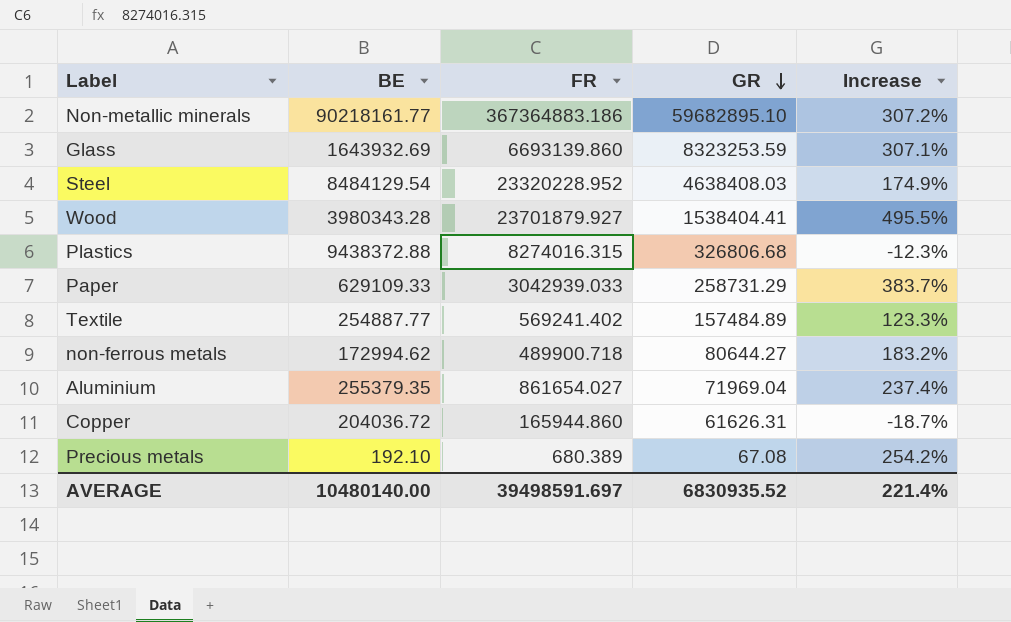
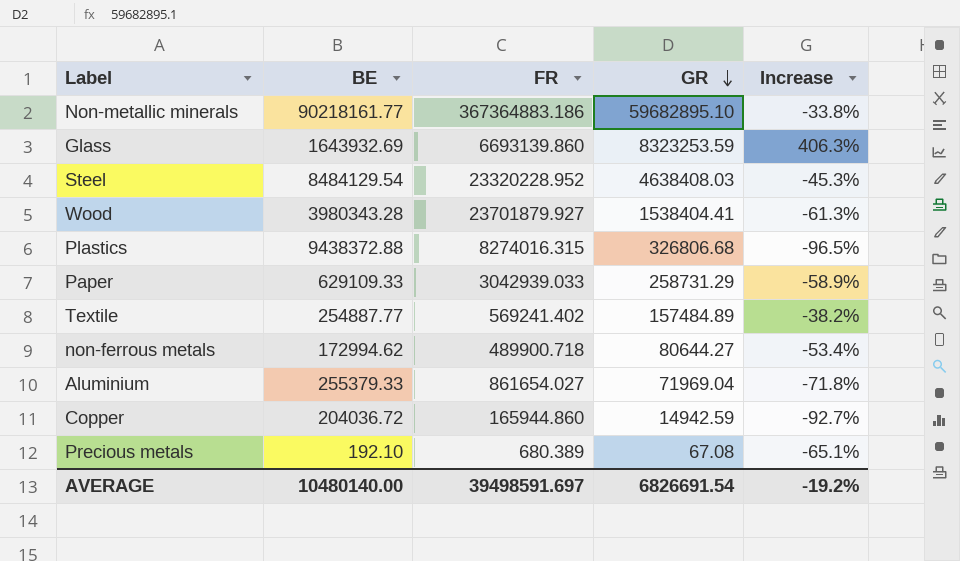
column Increase | formula: ([FR] - [BE]) / [BE] -> ([GR] - [BE]) / [BE]
Aluminium | BE: 255379.35 -> 255379.33
Copper | GR: 61626.31 -> 14942.59
AVERAGE | GR: 6830935.52 -> 6826691.54
AVERAGE | Increase: 221.4% -> -19.2%

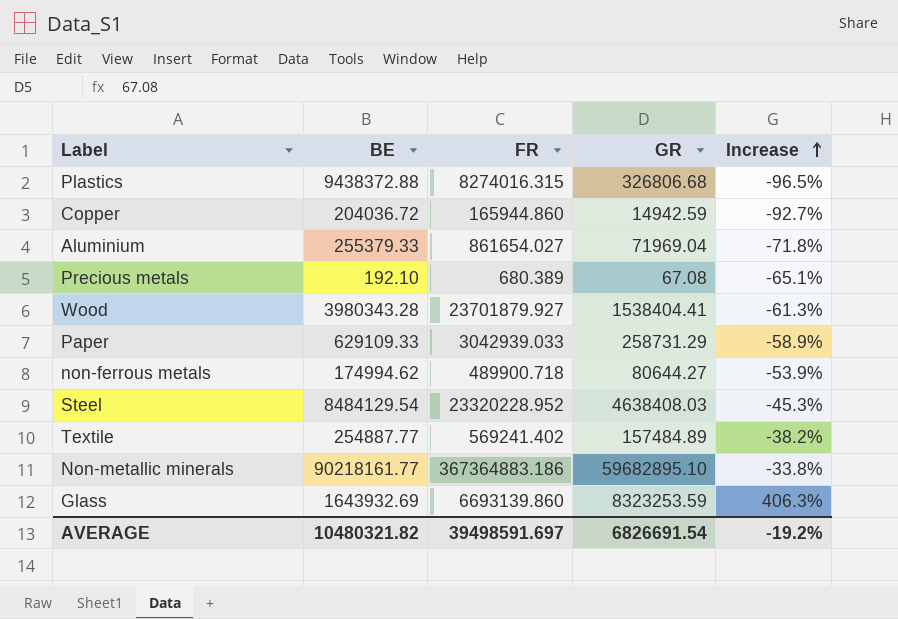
row order: GR descending -> Increase ascending
non-ferrous metals | BE: 172994.62 -> 174994.62
non-ferrous metals | Increase: -53.4% -> -53.9%
AVERAGE | BE: 10480140.00 -> 10480321.82

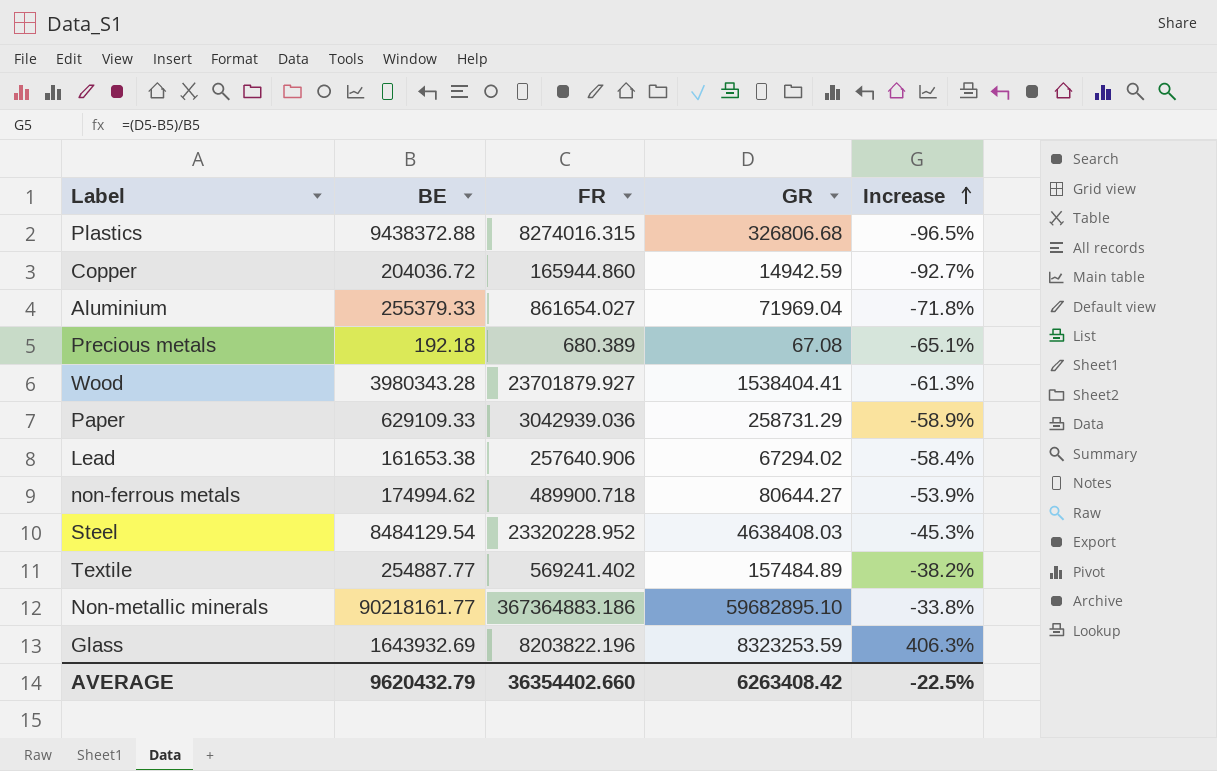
Precious metals | BE: 192.10 -> 192.18
Paper | FR: 3042939.033 -> 3042939.036
row Lead: none -> 161653.38 | 257640.906 | 67294.02 | -58.4%
Glass | FR: 6693139.860 -> 8203822.196
AVERAGE | BE: 10480321.82 -> 9620432.79
AVERAGE | FR: 39498591.697 -> 36354402.660
AVERAGE | GR: 6826691.54 -> 6263408.42
AVERAGE | Increase: -19.2% -> -22.5%

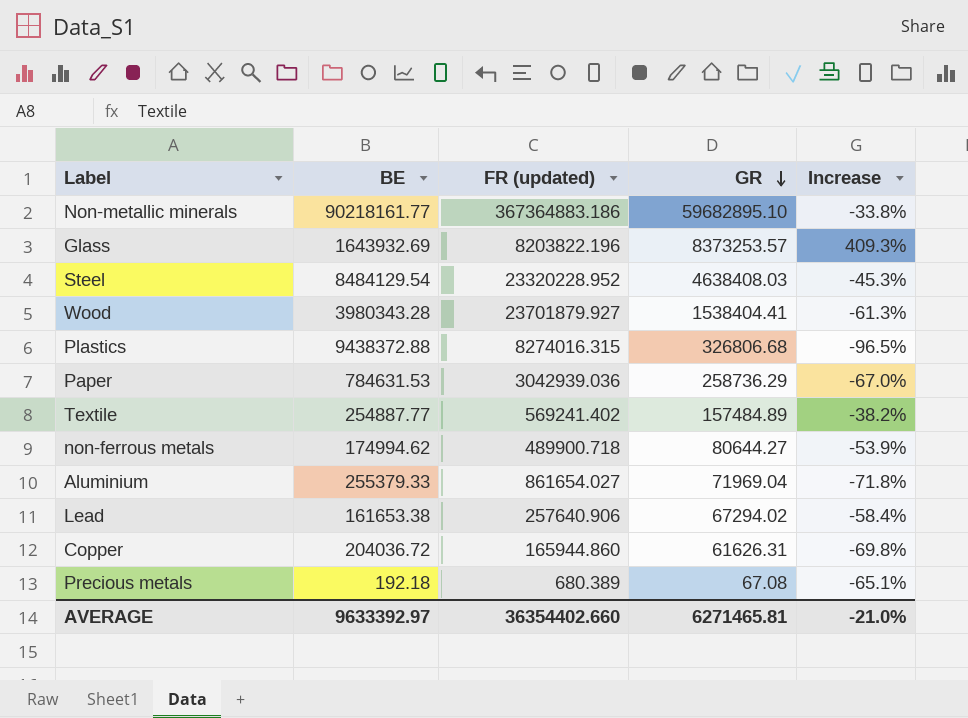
row order: Increase ascending -> GR descending
column name: FR -> FR (updated)
Glass | GR: 8323253.59 -> 8373253.57
Glass | Increase: 406.3% -> 409.3%
Paper | BE: 629109.33 -> 784631.53
Paper | GR: 258731.29 -> 258736.29
Paper | Increase: -58.9% -> -67.0%
Copper | GR: 14942.59 -> 61626.31
Copper | Increase: -92.7% -> -69.8%
AVERAGE | BE: 9620432.79 -> 9633392.97
AVERAGE | GR: 6263408.42 -> 6271465.81
AVERAGE | Increase: -22.5% -> -21.0%

